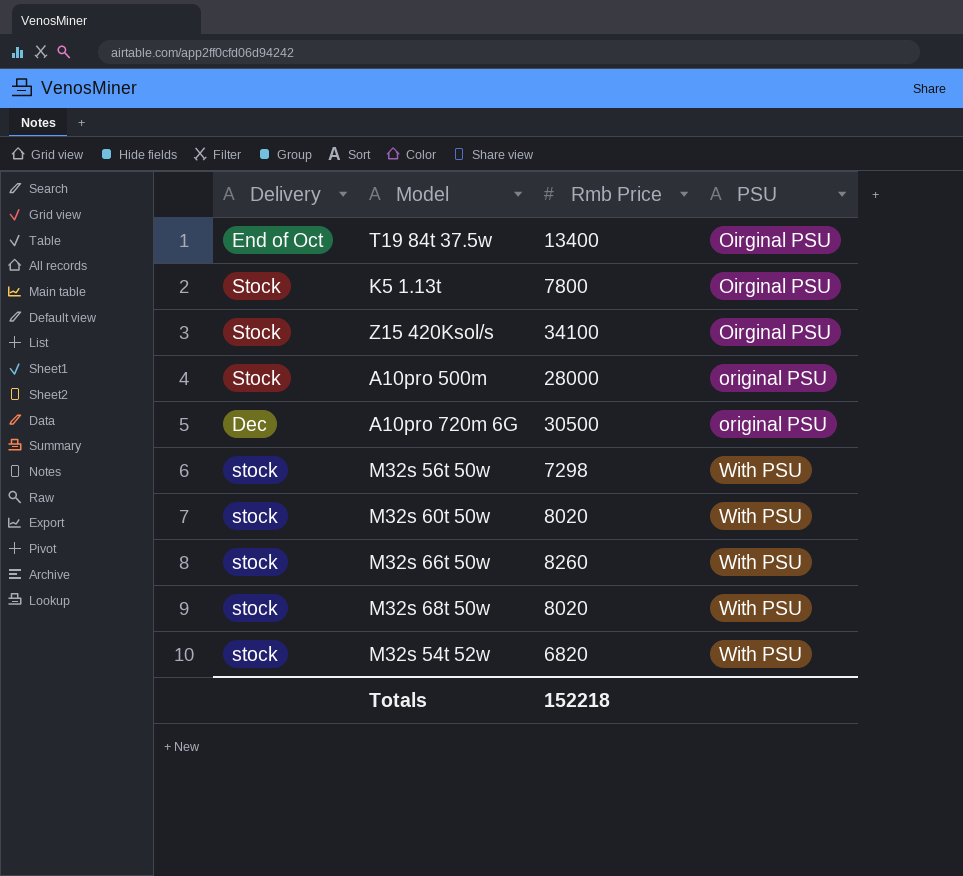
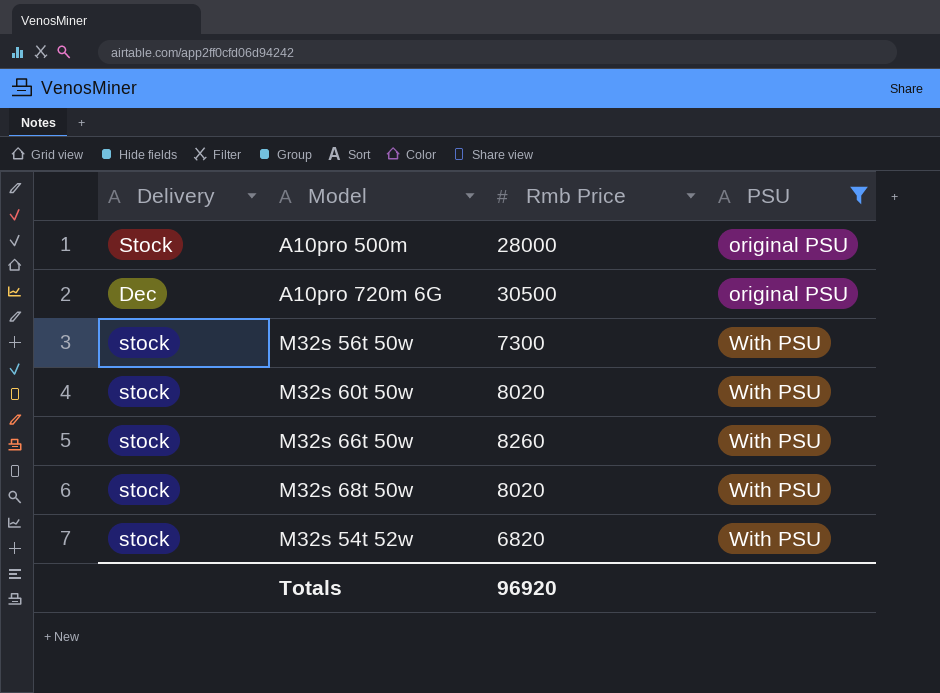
filter: none -> PSU != Oirginal PSU
M32s 56t 50w | Rmb Price: 7298 -> 7300
Totals | Rmb Price: 152218 -> 96920

